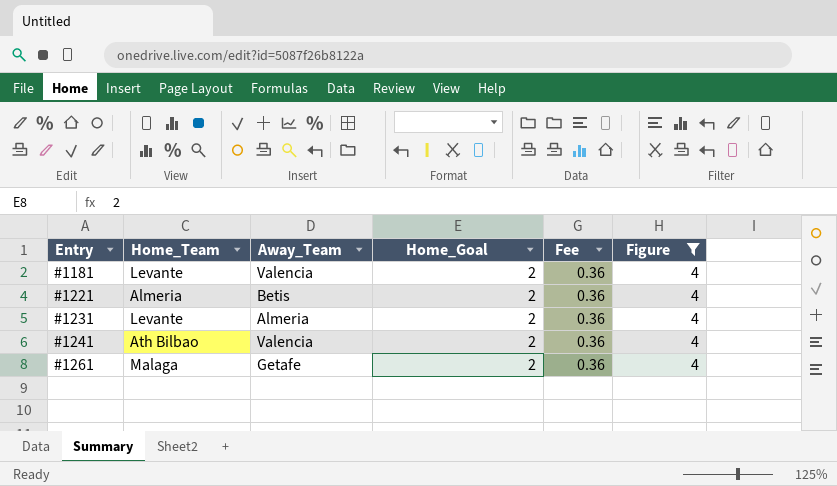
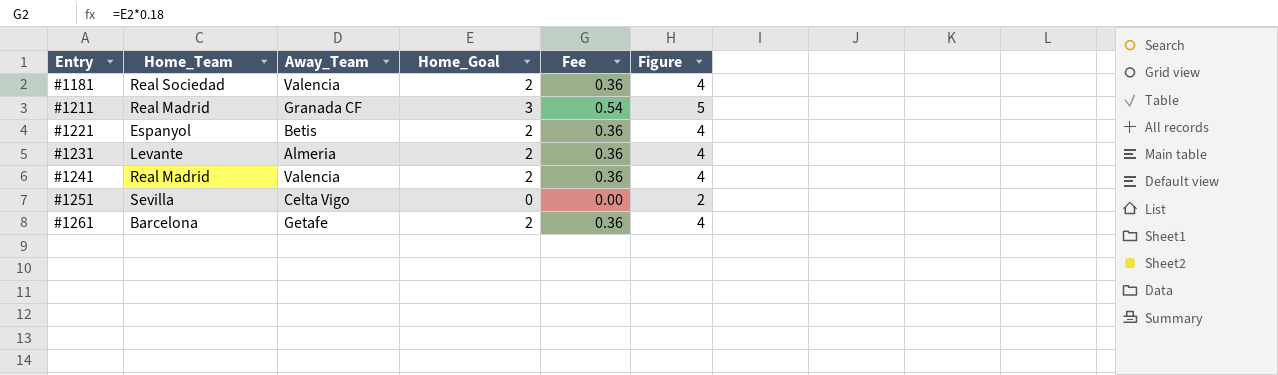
filter: Figure = 4 -> none
#1181 | Home_Team: Levante -> Real Sociedad
#1221 | Home_Team: Almeria -> Espanyol
#1241 | Home_Team: Ath Bilbao -> Real Madrid
#1261 | Home_Team: Malaga -> Barcelona

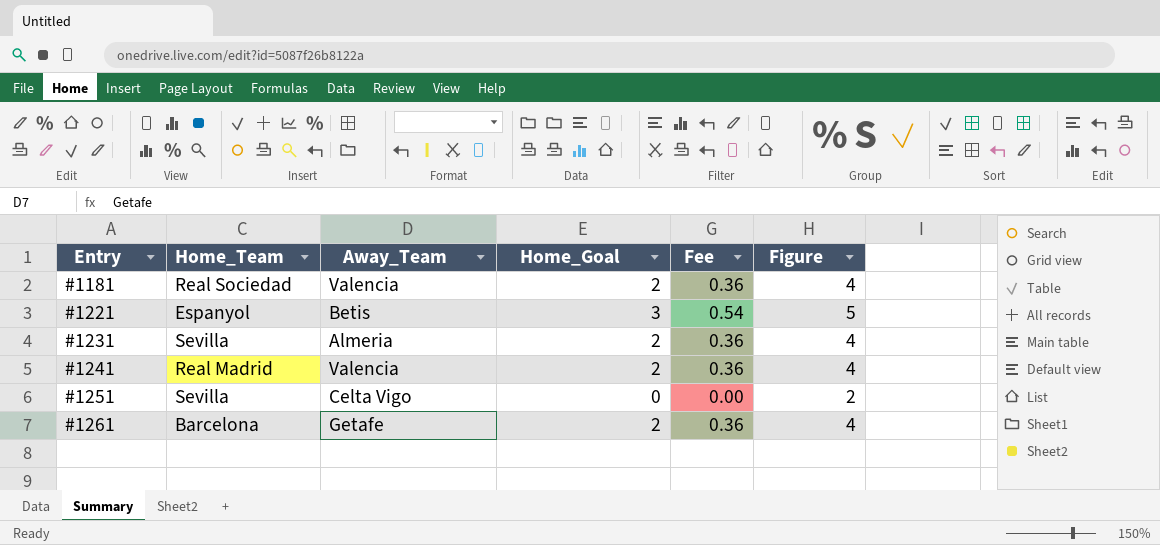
row #1211: Real Madrid | Granada CF | 3 | 0.54 | 5 -> none
#1221 | Home_Goal: 2 -> 3
#1221 | Fee: 0.36 -> 0.54
#1221 | Figure: 4 -> 5
#1231 | Home_Team: Levante -> Sevilla

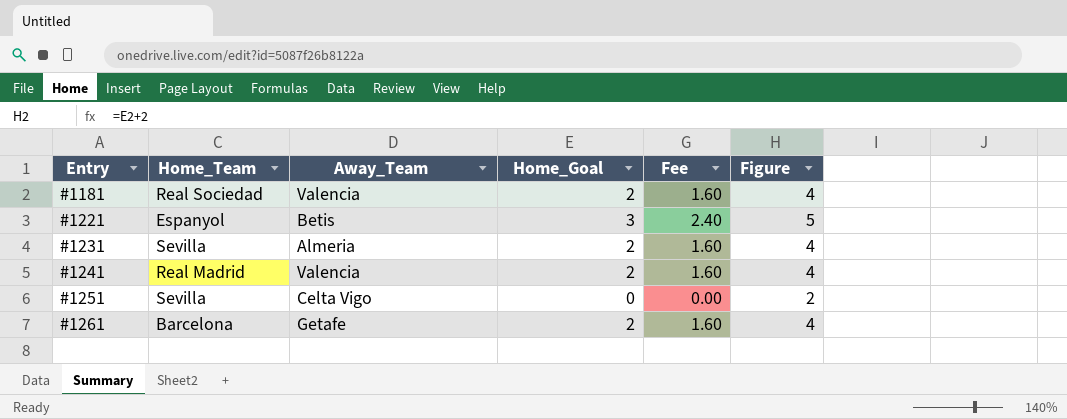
column Fee | formula: [Home_Goal] * 0.18 -> [Home_Goal] * 0.8

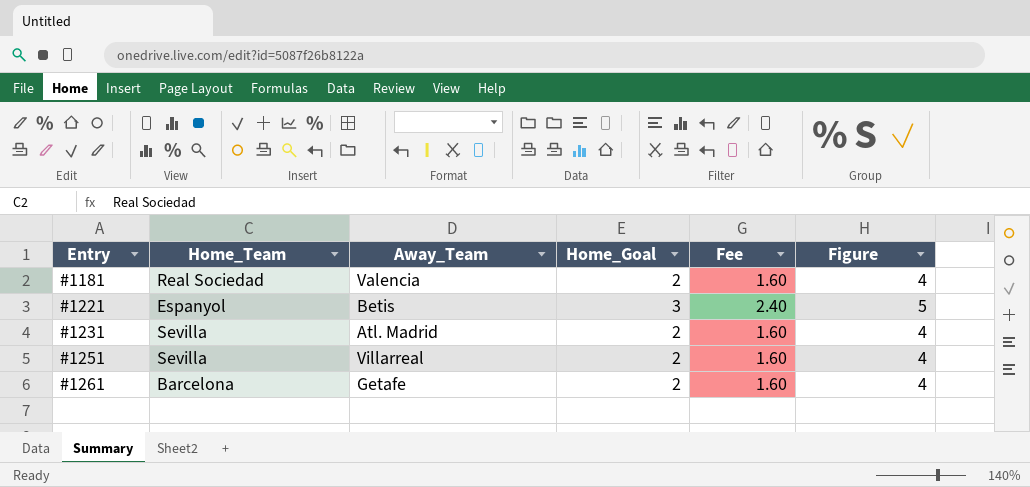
row #1241: Real Madrid | Valencia | 2 | 1.60 | 4 -> none
#1231 | Away_Team: Almeria -> Atl. Madrid
#1251 | Away_Team: Celta Vigo -> Villarreal
#1251 | Home_Goal: 0 -> 2
#1251 | Fee: 0.00 -> 1.60
#1251 | Figure: 2 -> 4

